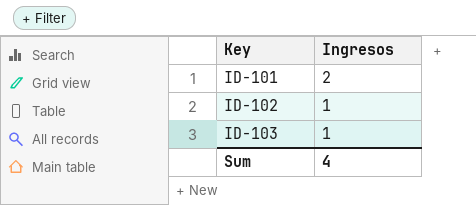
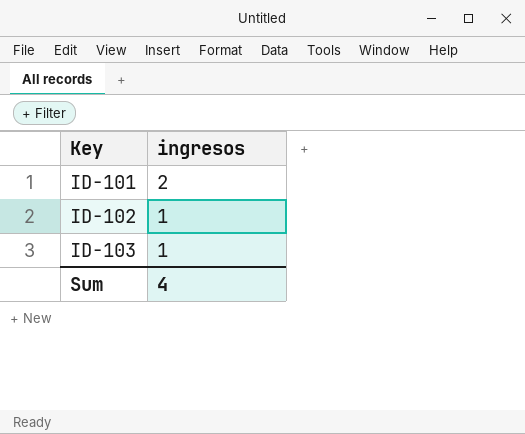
column name: Ingresos -> ingresos

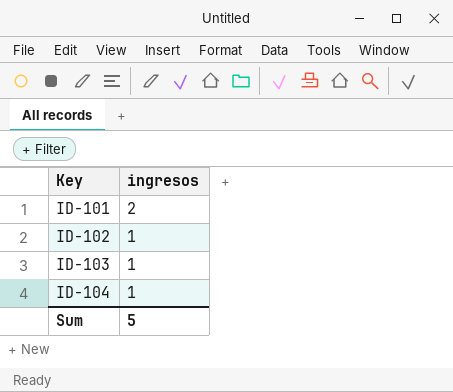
row ID-104: none -> 1
Sum | ingresos: 4 -> 5

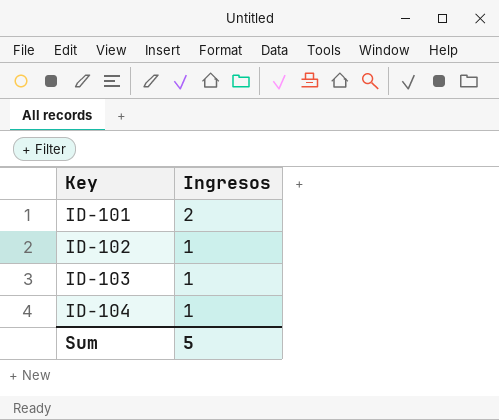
column name: ingresos -> Ingresos

